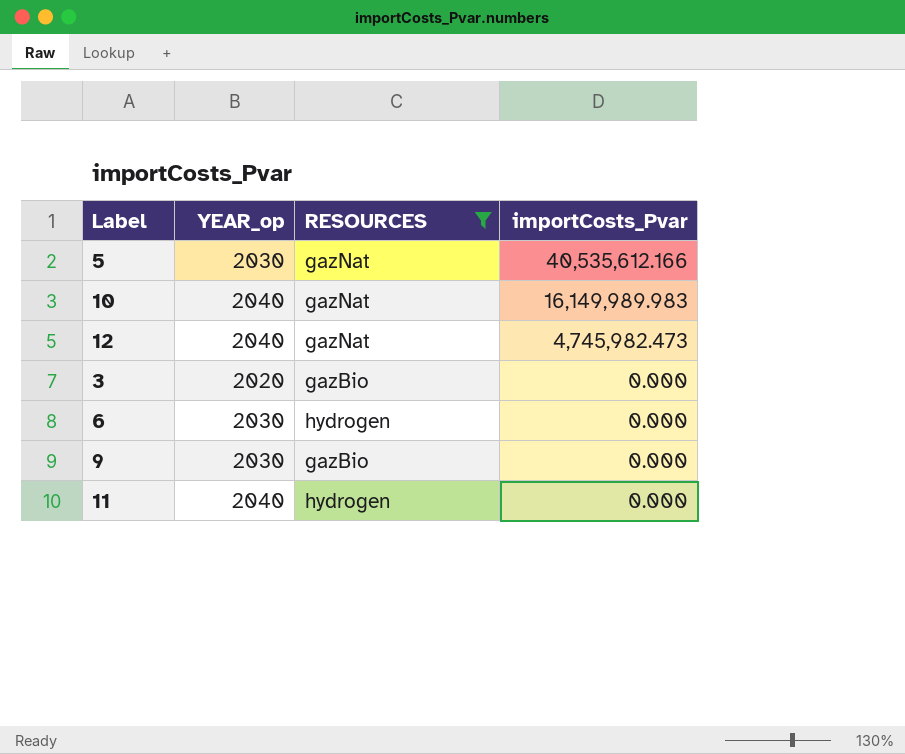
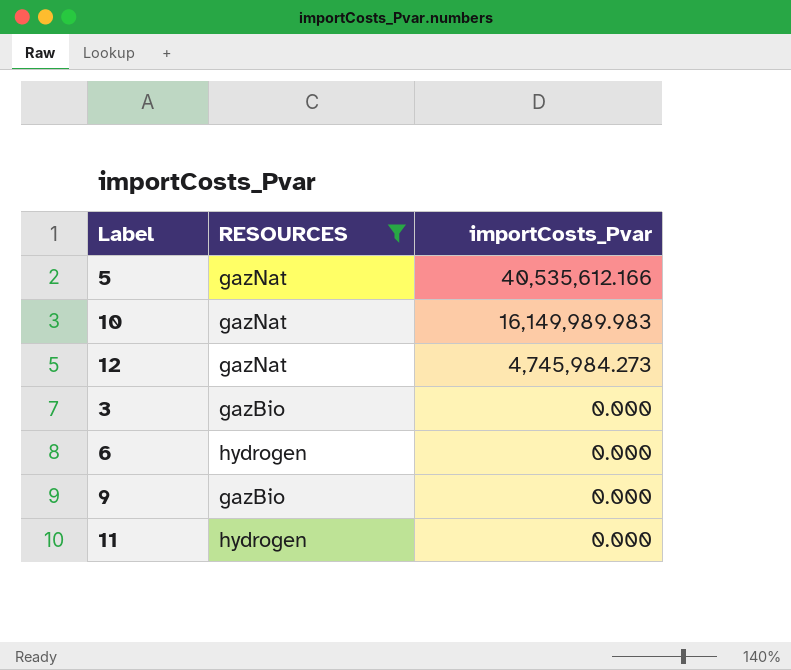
column YEAR_op | position: 2 -> none
12 | importCosts_Pvar: 4,745,982.473 -> 4,745,984.273

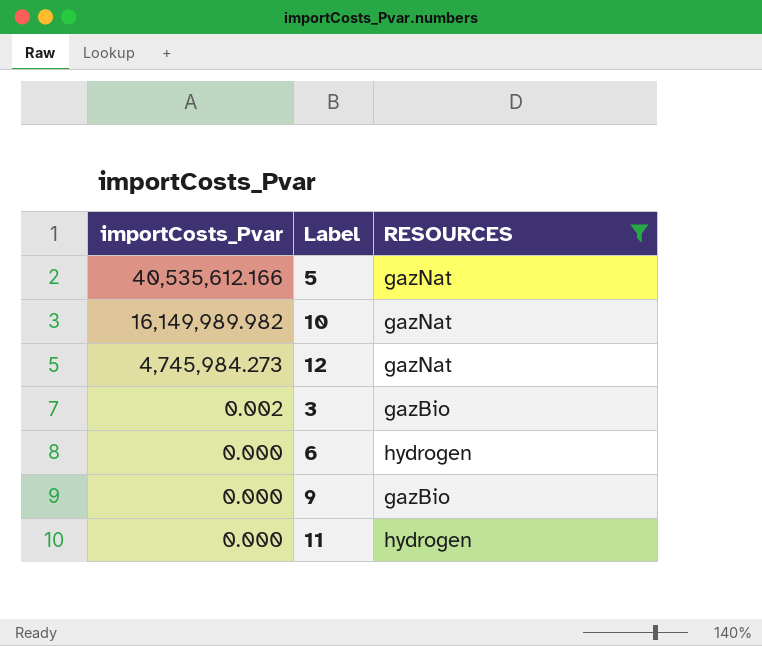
column importCosts_Pvar | position: 3 -> 1
10 | importCosts_Pvar: 16,149,989.983 -> 16,149,989.982
3 | importCosts_Pvar: 0.000 -> 0.002

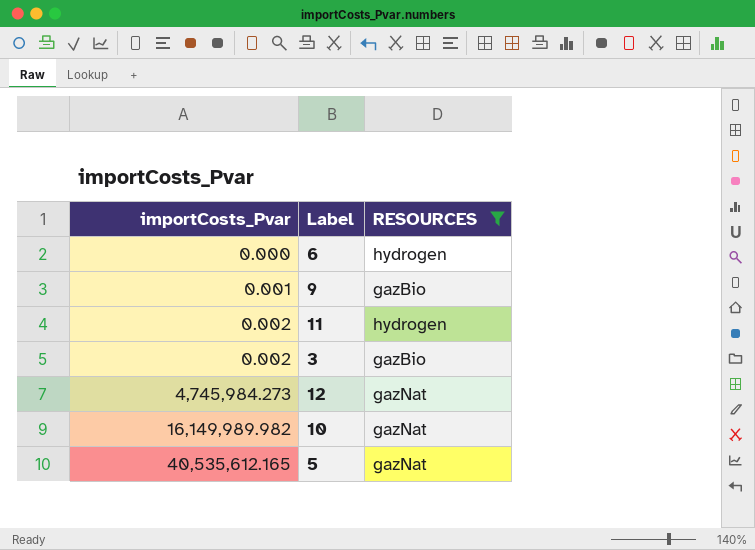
row order: importCosts_Pvar descending -> importCosts_Pvar ascending
9 | importCosts_Pvar: 0.000 -> 0.001
11 | importCosts_Pvar: 0.000 -> 0.002
5 | importCosts_Pvar: 40,535,612.166 -> 40,535,612.165

